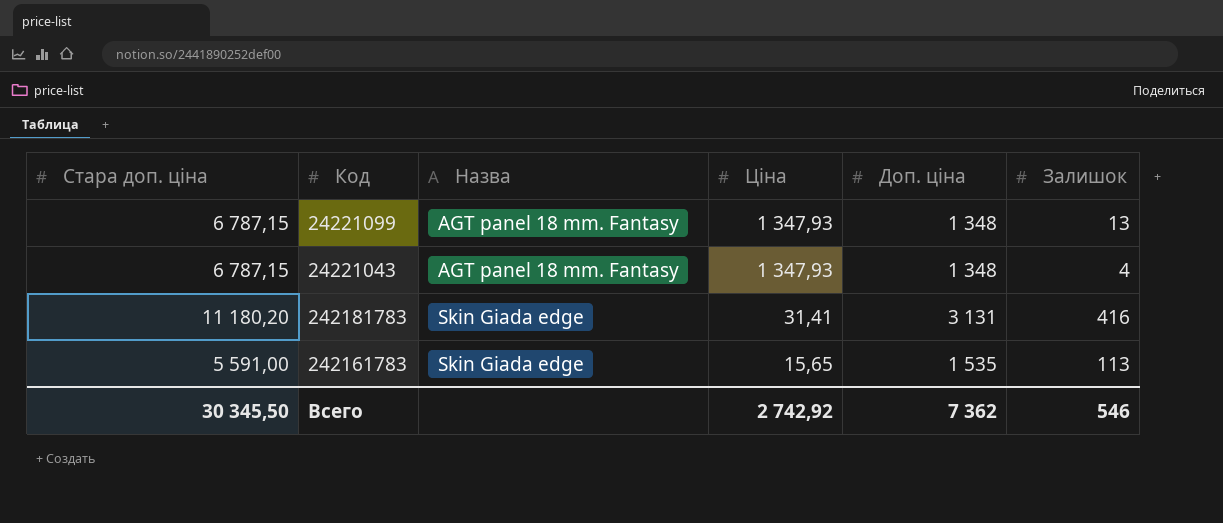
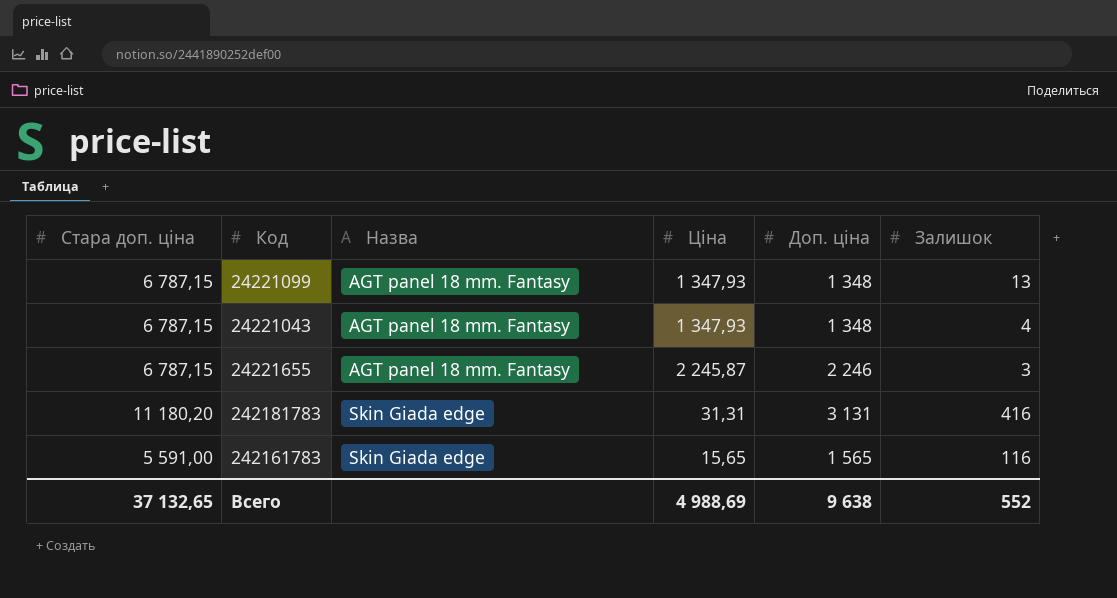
row 24221655: none -> 6 787,15 | AGT panel 18 mm. Fantasy | 2 245,87 | 2 246 | 3
242181783 | Ціна: 31,41 -> 31,31
242161783 | Доп. ціна: 1 535 -> 1 565
242161783 | Залишок: 113 -> 116
Всего | Стара доп. ціна: 30 345,50 -> 37 132,65
Всего | Ціна: 2 742,92 -> 4 988,69
Всего | Доп. ціна: 7 362 -> 9 638
Всего | Залишок: 546 -> 552

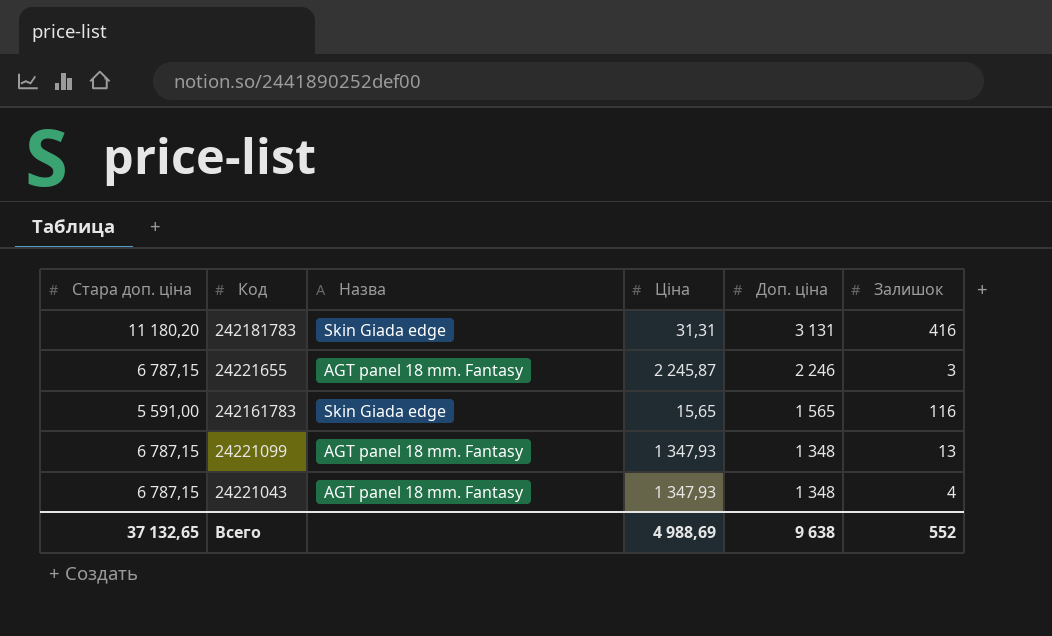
row order: Назва ascending -> Доп. ціна descending

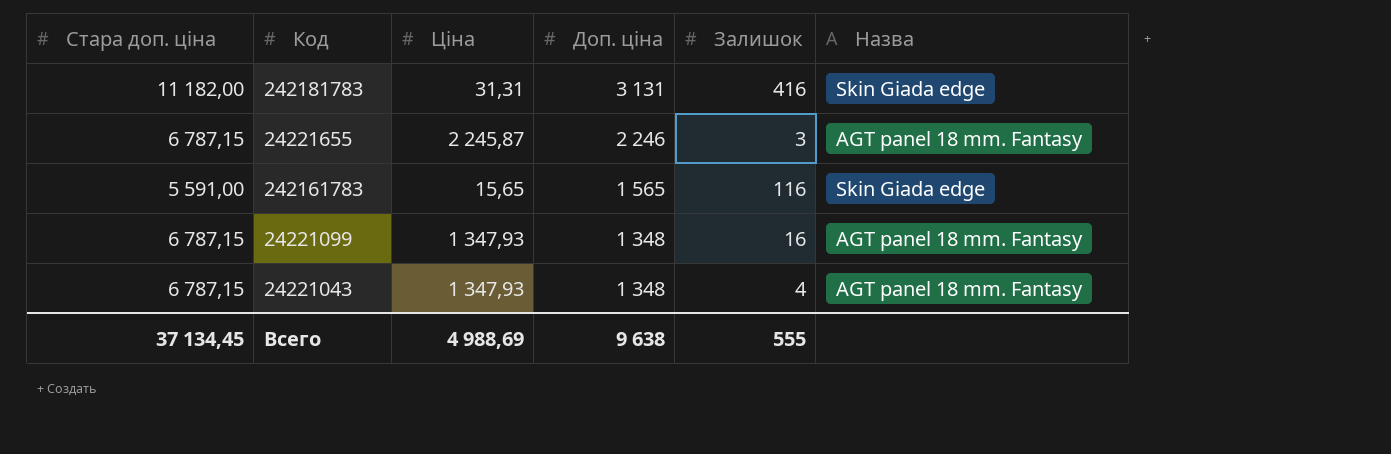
column Назва | position: 3 -> 6
242181783 | Стара доп. ціна: 11 180,20 -> 11 182,00
24221099 | Залишок: 13 -> 16
Всего | Стара доп. ціна: 37 132,65 -> 37 134,45
Всего | Залишок: 552 -> 555

